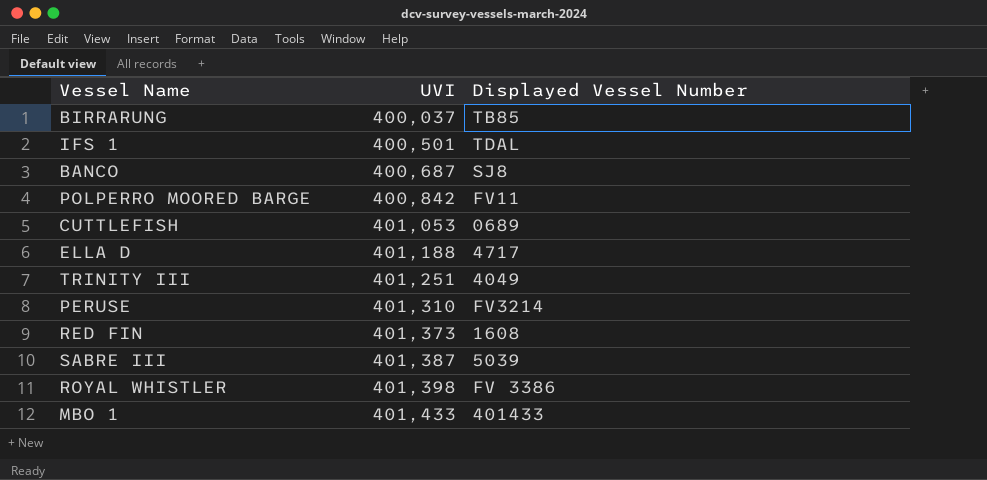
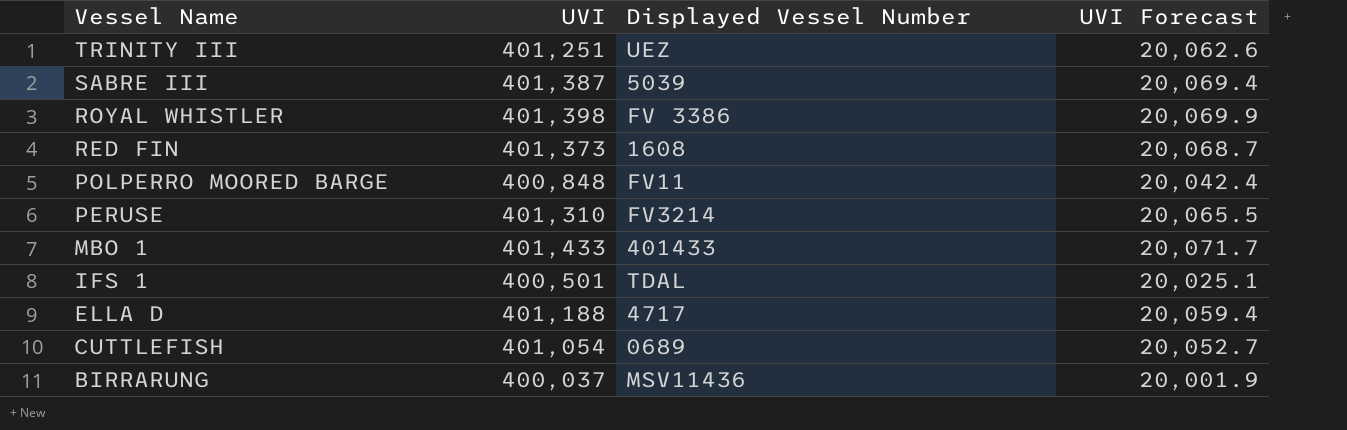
row order: UVI ascending -> Vessel Name descending
column UVI Forecast | formula: none -> [UVI] * 0.05
row BANCO: 400,687 | SJ8 -> none
TRINITY III | Displayed Vessel Number: 4049 -> UEZ
POLPERRO MOORED BARGE | UVI: 400,842 -> 400,848
CUTTLEFISH | UVI: 401,053 -> 401,054
BIRRARUNG | Displayed Vessel Number: TB85 -> MSV11436

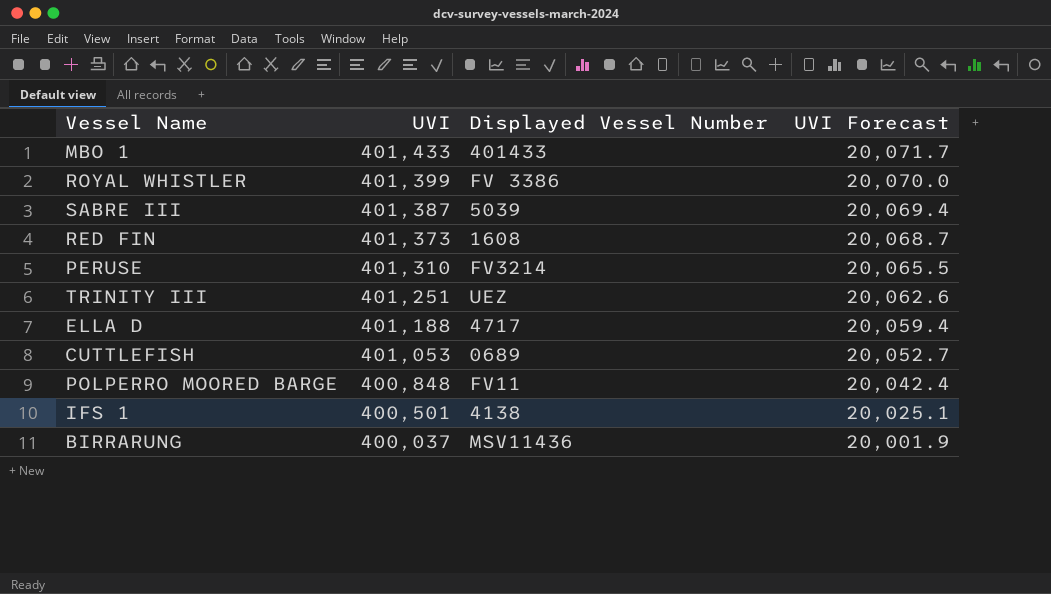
row order: Vessel Name descending -> UVI descending
ROYAL WHISTLER | UVI: 401,398 -> 401,399
ROYAL WHISTLER | UVI Forecast: 20,069.9 -> 20,070.0
CUTTLEFISH | UVI: 401,054 -> 401,053
IFS 1 | Displayed Vessel Number: TDAL -> 4138

